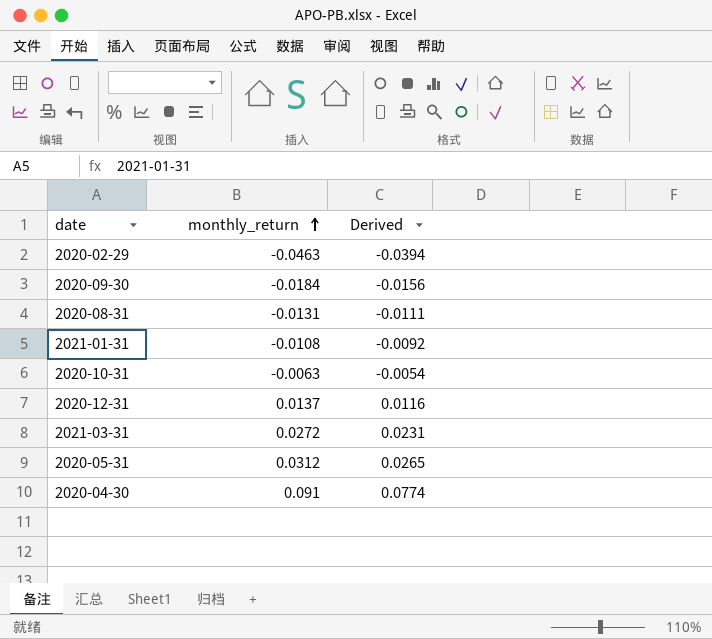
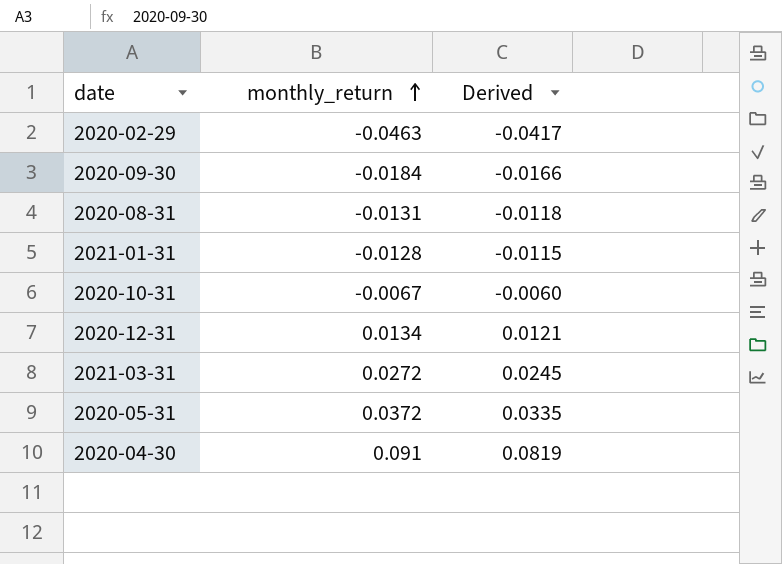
column Derived | formula: [monthly_return] * 0.85 -> [monthly_return] * 0.9
2021-01-31 | monthly_return: -0.0108 -> -0.0128
2020-10-31 | monthly_return: -0.0063 -> -0.0067
2020-12-31 | monthly_return: 0.0137 -> 0.0134
2020-05-31 | monthly_return: 0.0312 -> 0.0372

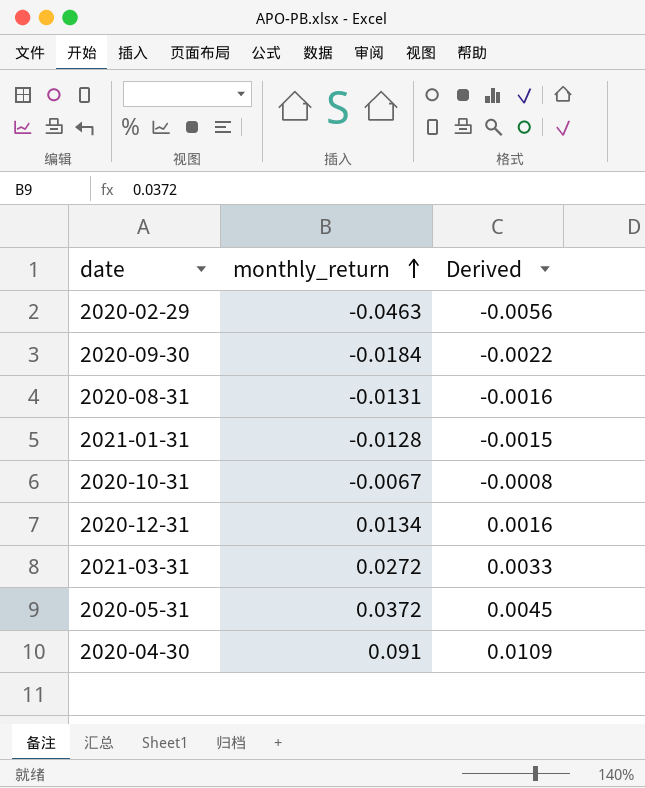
column Derived | formula: [monthly_return] * 0.9 -> [monthly_return] * 0.12

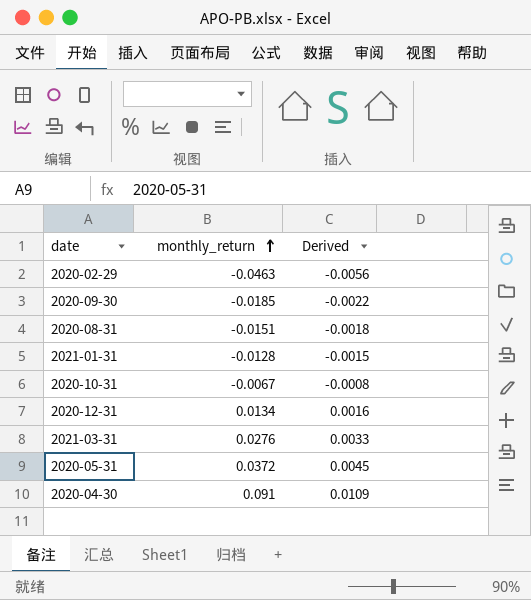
2020-09-30 | monthly_return: -0.0184 -> -0.0185
2020-08-31 | monthly_return: -0.0131 -> -0.0151
2020-08-31 | Derived: -0.0016 -> -0.0018
2021-03-31 | monthly_return: 0.0272 -> 0.0276

